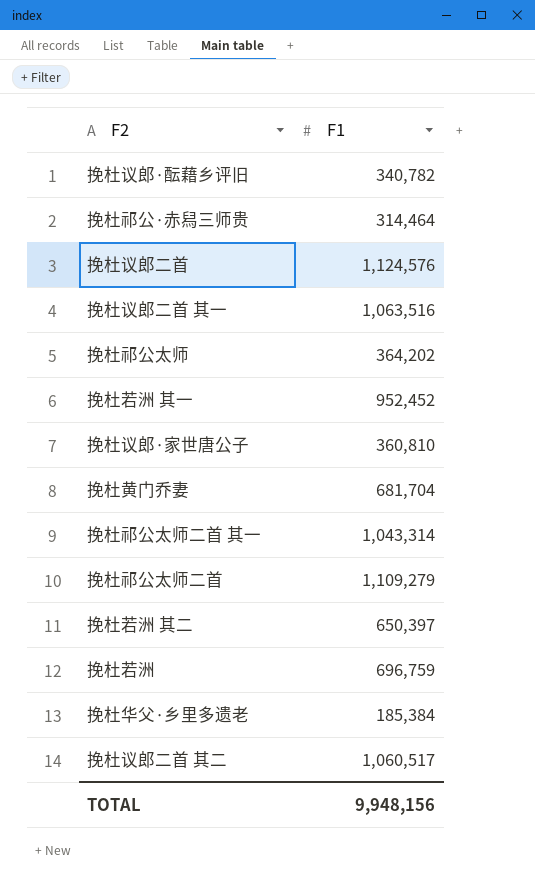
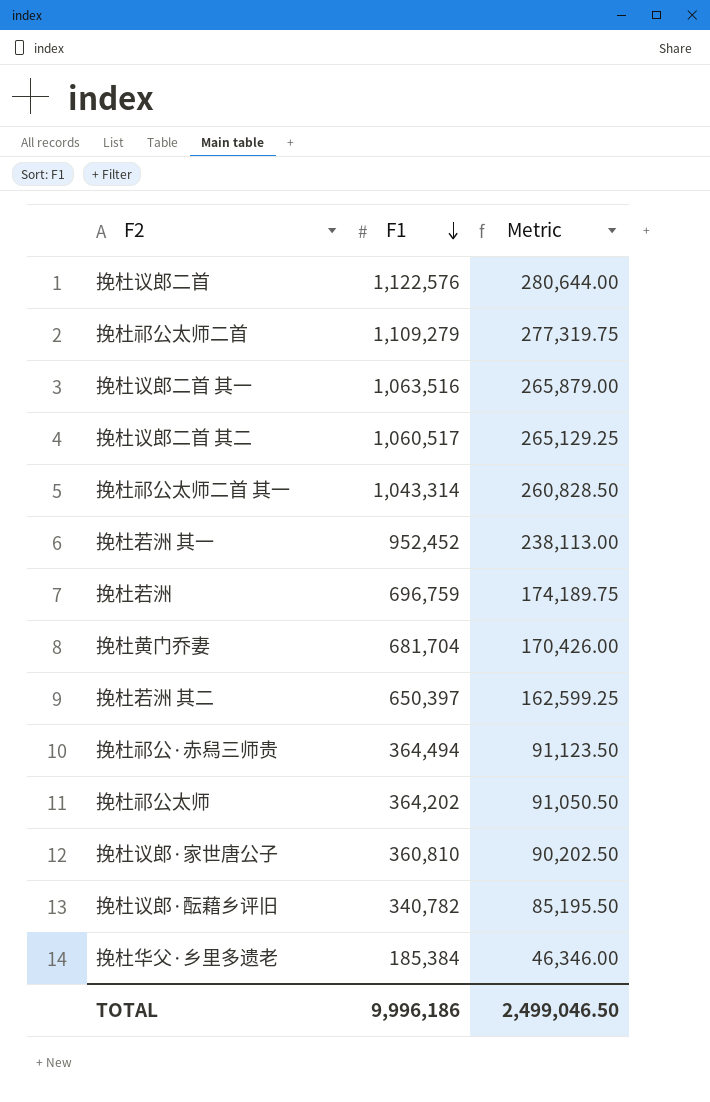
row order: none -> F1 descending
column Metric | formula: none -> [F1] * 0.25
挽杜议郎二首 | F1: 1,124,576 -> 1,122,576
挽杜祁公·赤舄三师贵 | F1: 314,464 -> 364,494
TOTAL | F1: 9,948,156 -> 9,996,186

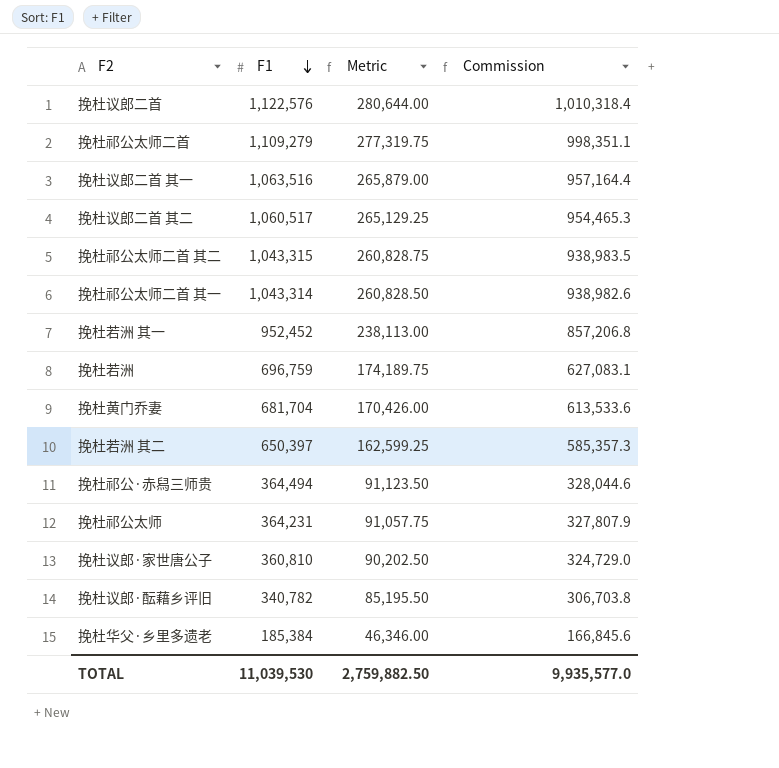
column Commission | formula: none -> [F1] * 0.9
row 挽杜祁公太师二首 其二: none -> 1,043,315 | 260,828.75 | 938,983.5
挽杜祁公太师 | F1: 364,202 -> 364,231
挽杜祁公太师 | Metric: 91,050.50 -> 91,057.75
TOTAL | F1: 9,996,186 -> 11,039,530
TOTAL | Metric: 2,499,046.50 -> 2,759,882.50

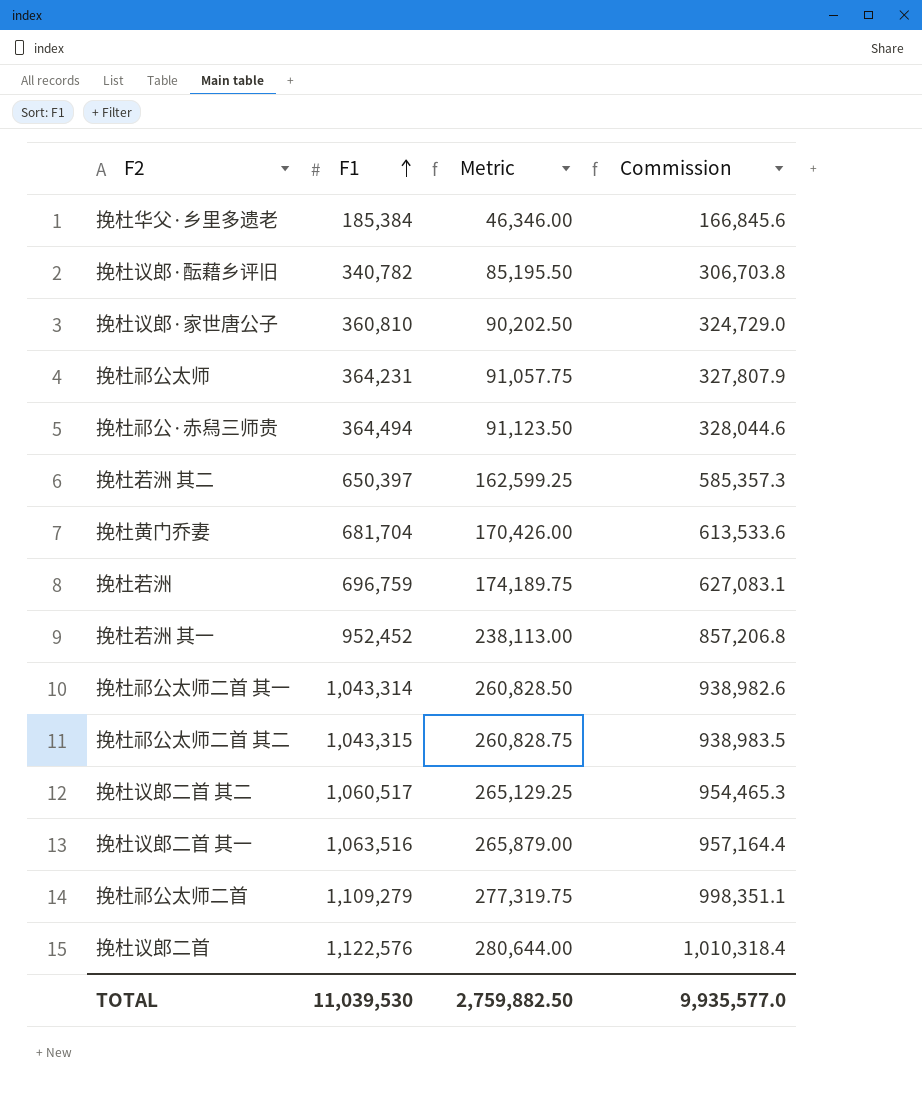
row order: F1 descending -> F1 ascending

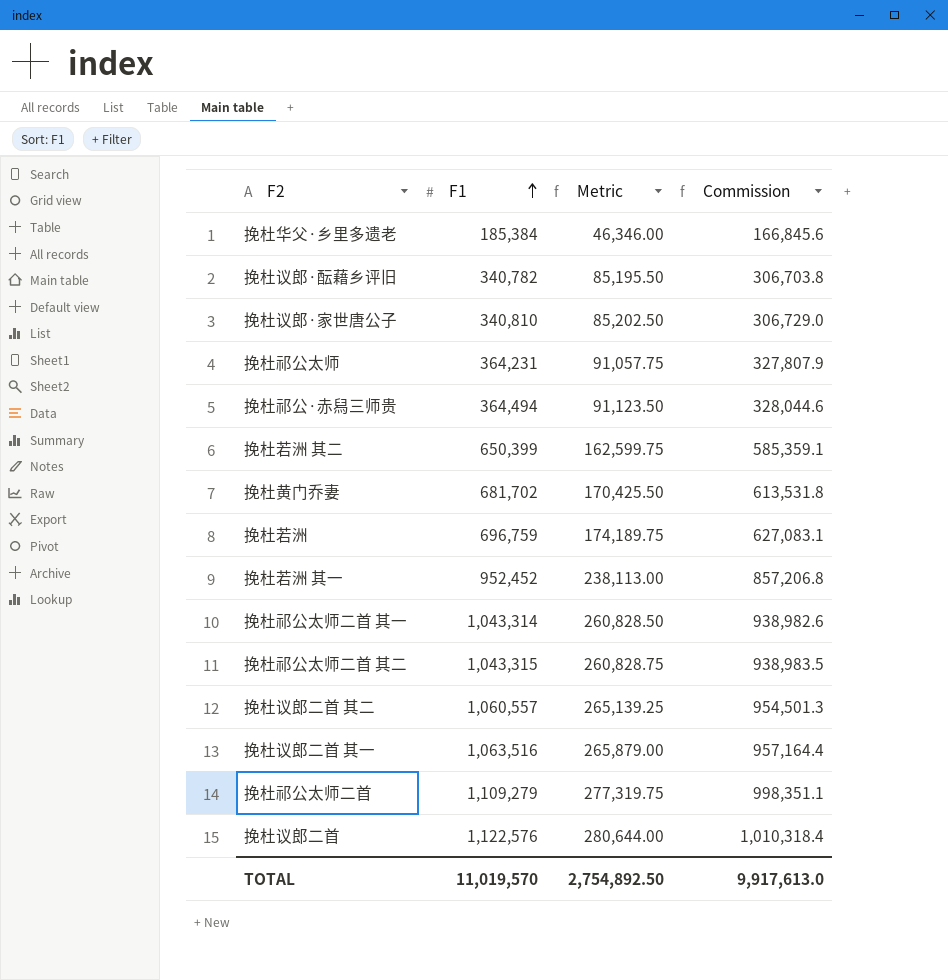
挽杜议郎·家世唐公子 | F1: 360,810 -> 340,810
挽杜议郎·家世唐公子 | Metric: 90,202.50 -> 85,202.50
挽杜议郎·家世唐公子 | Commission: 324,729.0 -> 306,729.0
挽杜若洲 其二 | F1: 650,397 -> 650,399
挽杜若洲 其二 | Metric: 162,599.25 -> 162,599.75
挽杜若洲 其二 | Commission: 585,357.3 -> 585,359.1
挽杜黄门乔妻 | F1: 681,704 -> 681,702
挽杜黄门乔妻 | Metric: 170,426.00 -> 170,425.50
挽杜黄门乔妻 | Commission: 613,533.6 -> 613,531.8
挽杜议郎二首 其二 | F1: 1,060,517 -> 1,060,557
挽杜议郎二首 其二 | Metric: 265,129.25 -> 265,139.25
挽杜议郎二首 其二 | Commission: 954,465.3 -> 954,501.3
TOTAL | F1: 11,039,530 -> 11,019,570
TOTAL | Metric: 2,759,882.50 -> 2,754,892.50
TOTAL | Commission: 9,935,577.0 -> 9,917,613.0

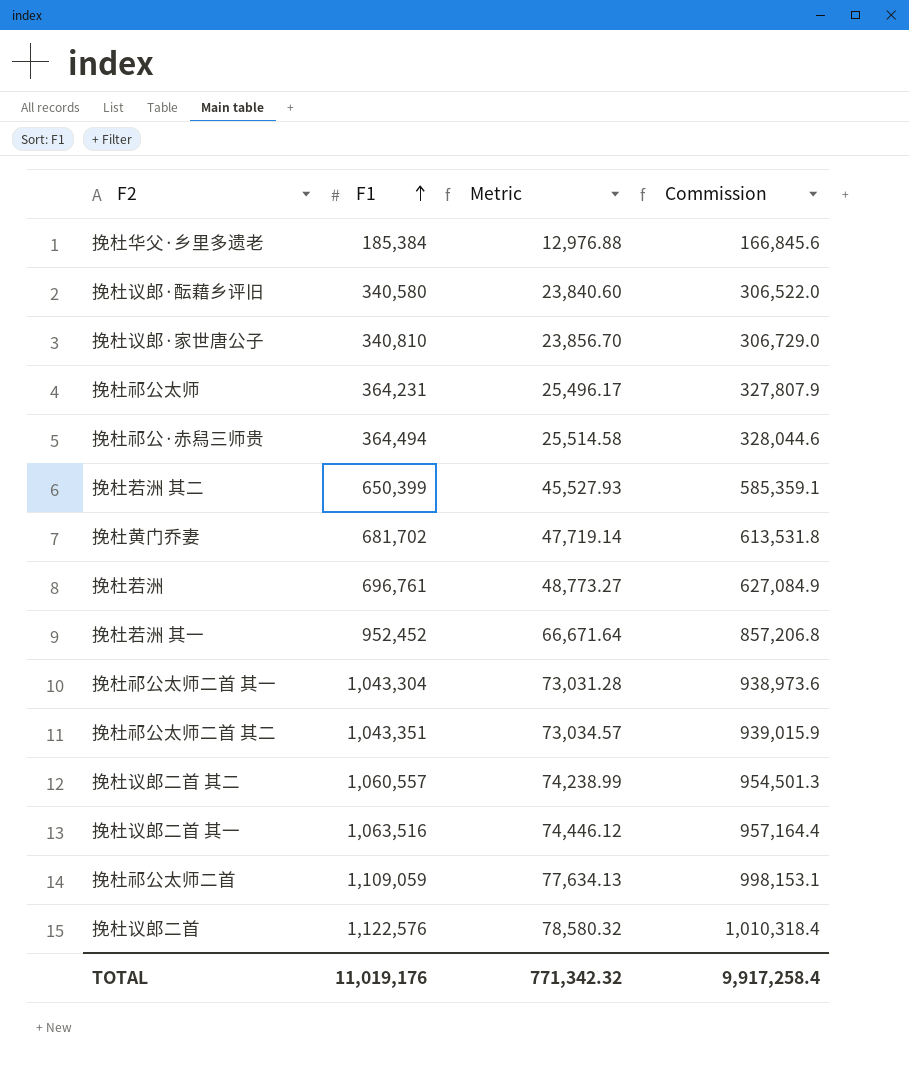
column Metric | formula: [F1] * 0.25 -> [F1] * 0.07
挽杜议郎·酝藉乡评旧 | F1: 340,782 -> 340,580
挽杜议郎·酝藉乡评旧 | Commission: 306,703.8 -> 306,522.0
挽杜若洲 | F1: 696,759 -> 696,761
挽杜若洲 | Commission: 627,083.1 -> 627,084.9
挽杜祁公太师二首 其一 | F1: 1,043,314 -> 1,043,304
挽杜祁公太师二首 其一 | Commission: 938,982.6 -> 938,973.6
挽杜祁公太师二首 其二 | F1: 1,043,315 -> 1,043,351
挽杜祁公太师二首 其二 | Commission: 938,983.5 -> 939,015.9
挽杜祁公太师二首 | F1: 1,109,279 -> 1,109,059
挽杜祁公太师二首 | Commission: 998,351.1 -> 998,153.1
TOTAL | F1: 11,019,570 -> 11,019,176
TOTAL | Metric: 2,754,892.50 -> 771,342.32
TOTAL | Commission: 9,917,613.0 -> 9,917,258.4

